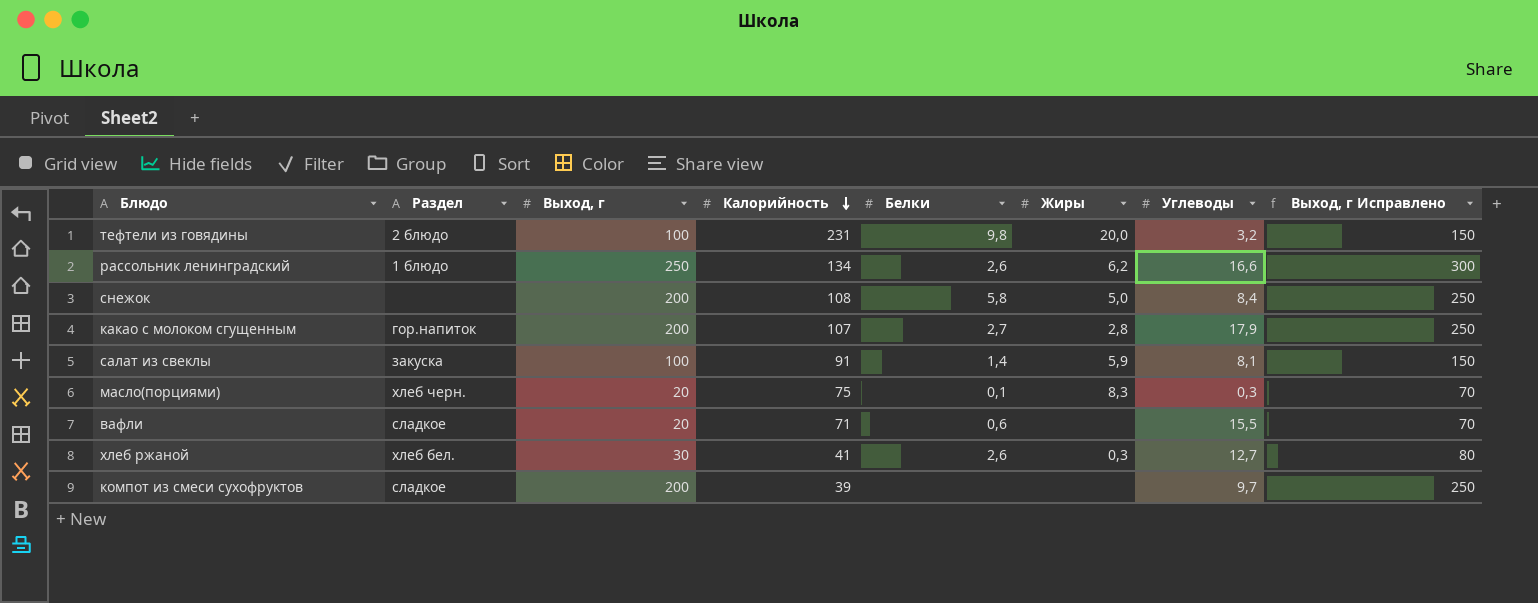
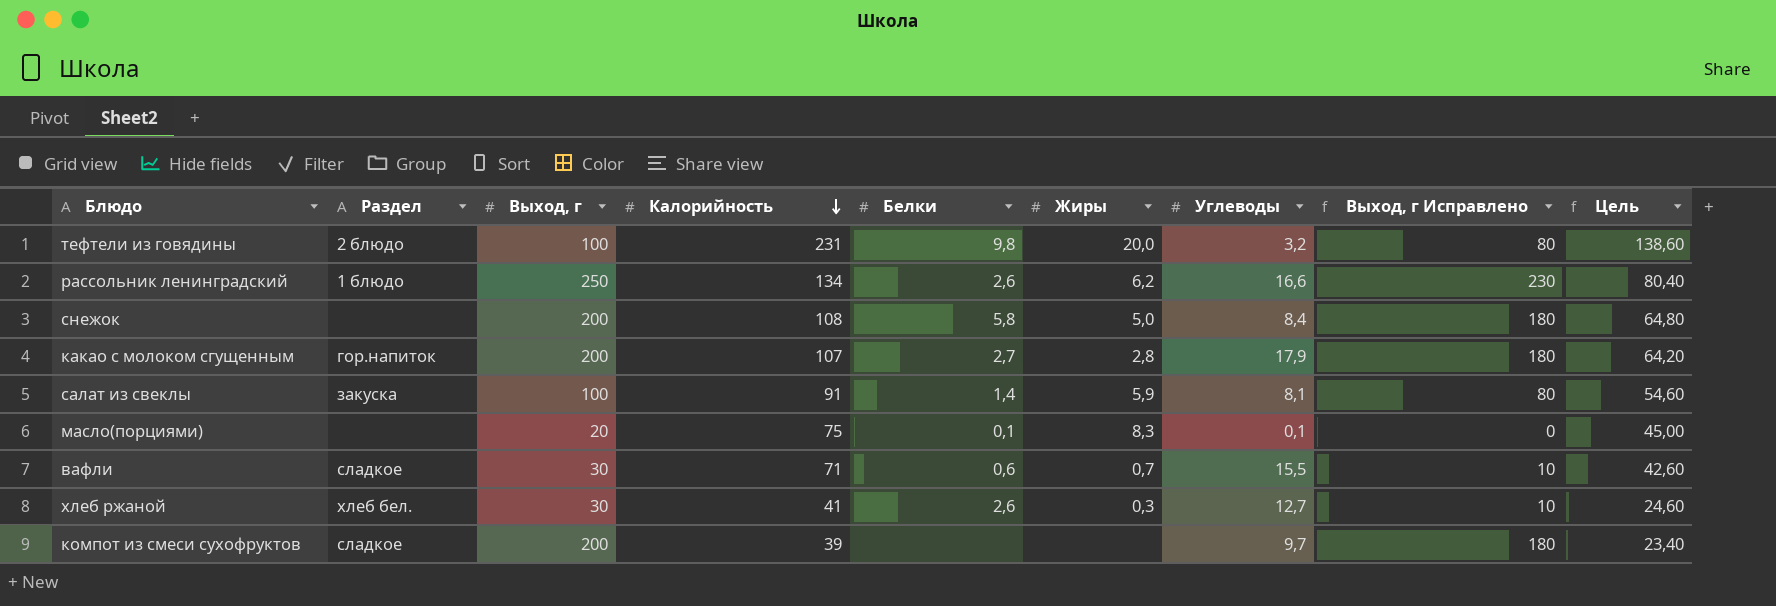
column Выход, г Исправлено | formula: [Выход, г] + 50 -> [Выход, г] - 20
column Цель | formula: none -> [Калорийность] * 0,6
масло(порциями) | Раздел: хлеб черн. -> none
масло(порциями) | Углеводы: 0,3 -> 0,1
вафли | Выход, г: 20 -> 30
вафли | Жиры: none -> 0,7

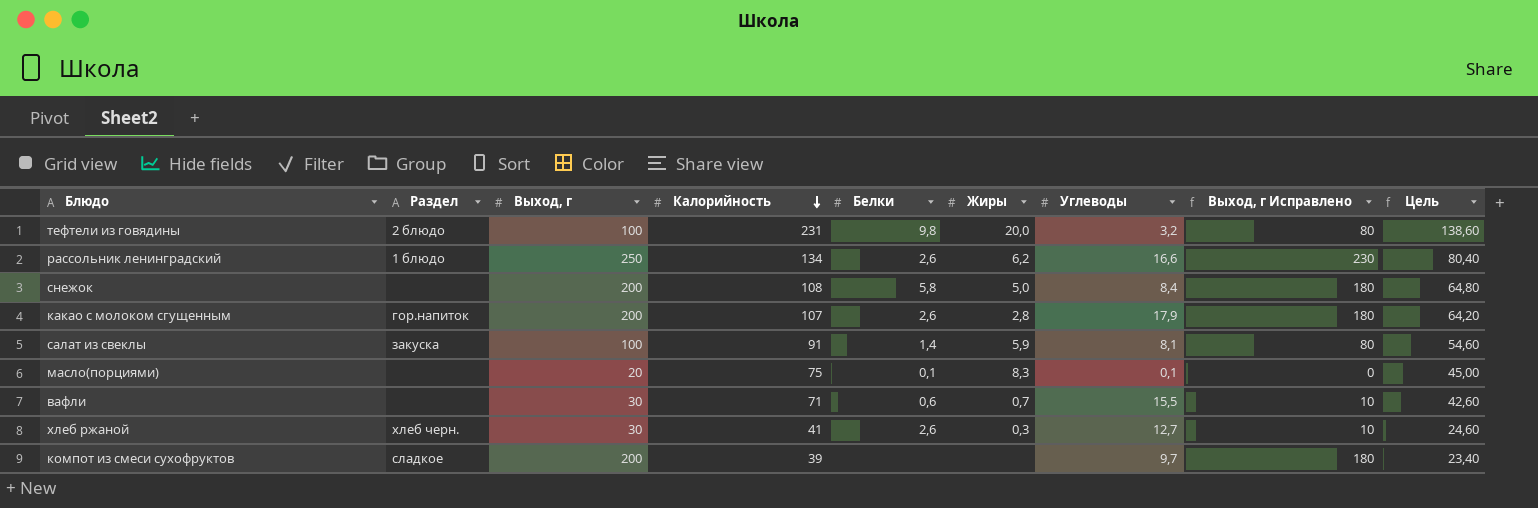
какао с молоком сгущенным | Белки: 2,7 -> 2,6
вафли | Раздел: сладкое -> none
хлеб ржаной | Раздел: хлеб бел. -> хлеб черн.

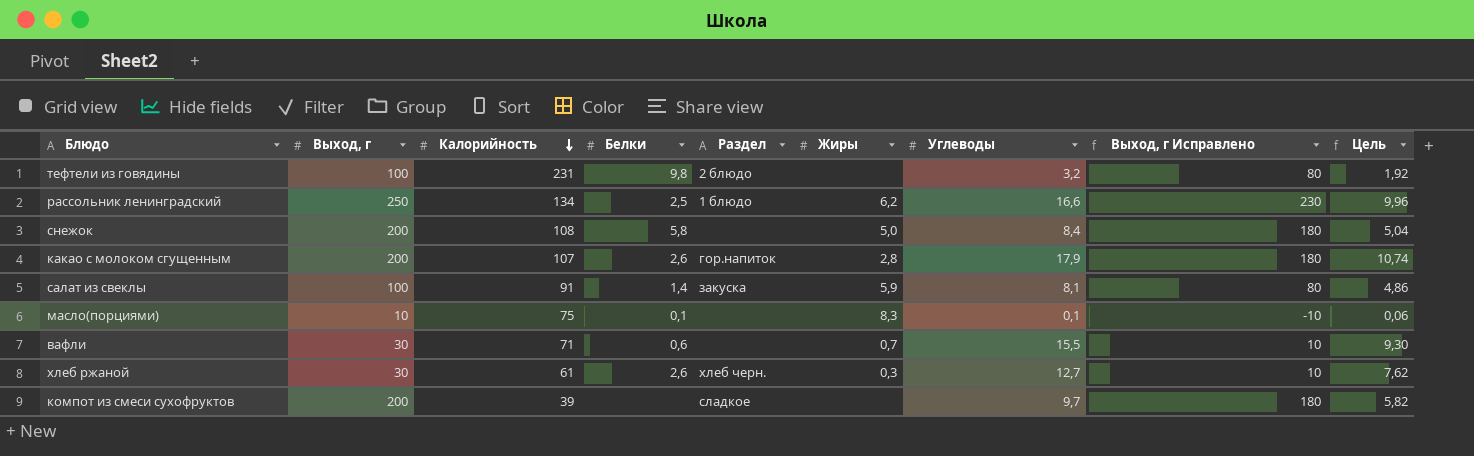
column Раздел | position: 2 -> 5
column Цель | formula: [Калорийность] * 0,6 -> [Углеводы] * 0,6
тефтели из говядины | Жиры: 20,0 -> none
рассольник ленинградский | Белки: 2,6 -> 2,5
масло(порциями) | Выход, г: 20 -> 10
масло(порциями) | Выход, г Исправлено: 0 -> -10
хлеб ржаной | Калорийность: 41 -> 61

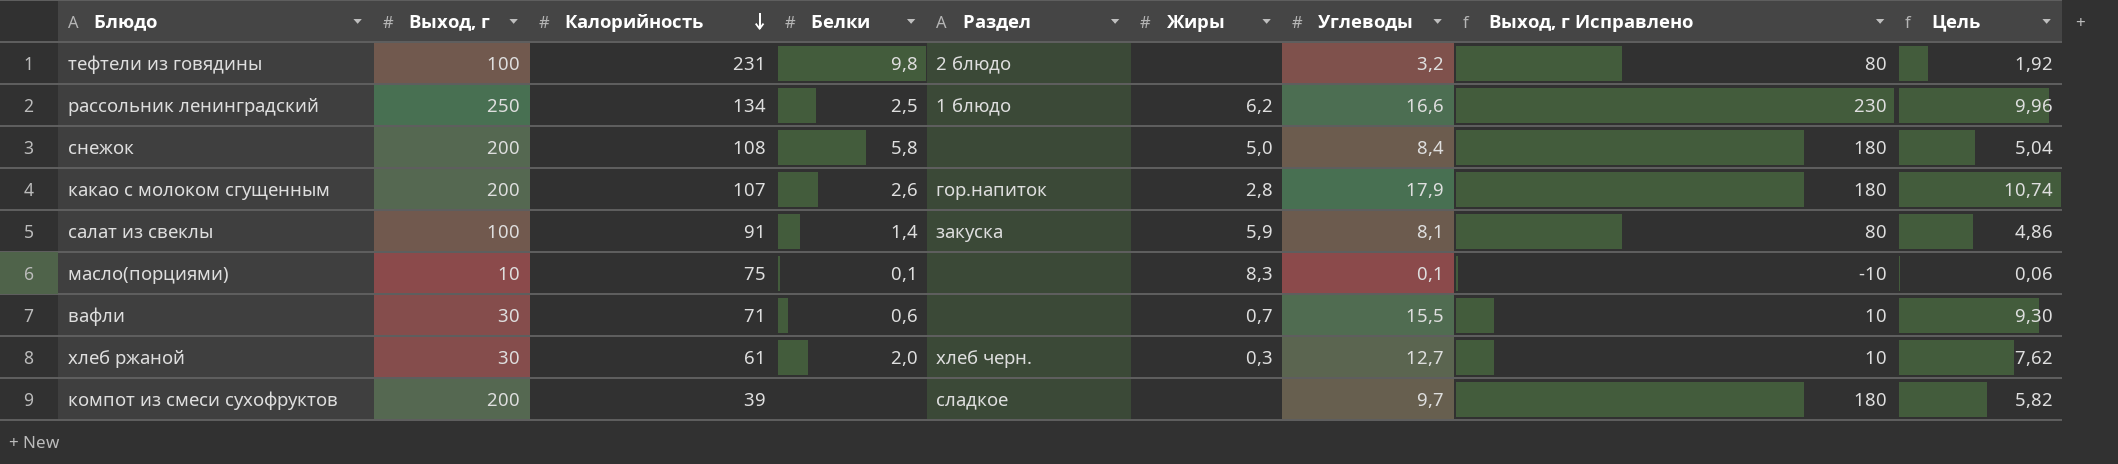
хлеб ржаной | Белки: 2,6 -> 2,0

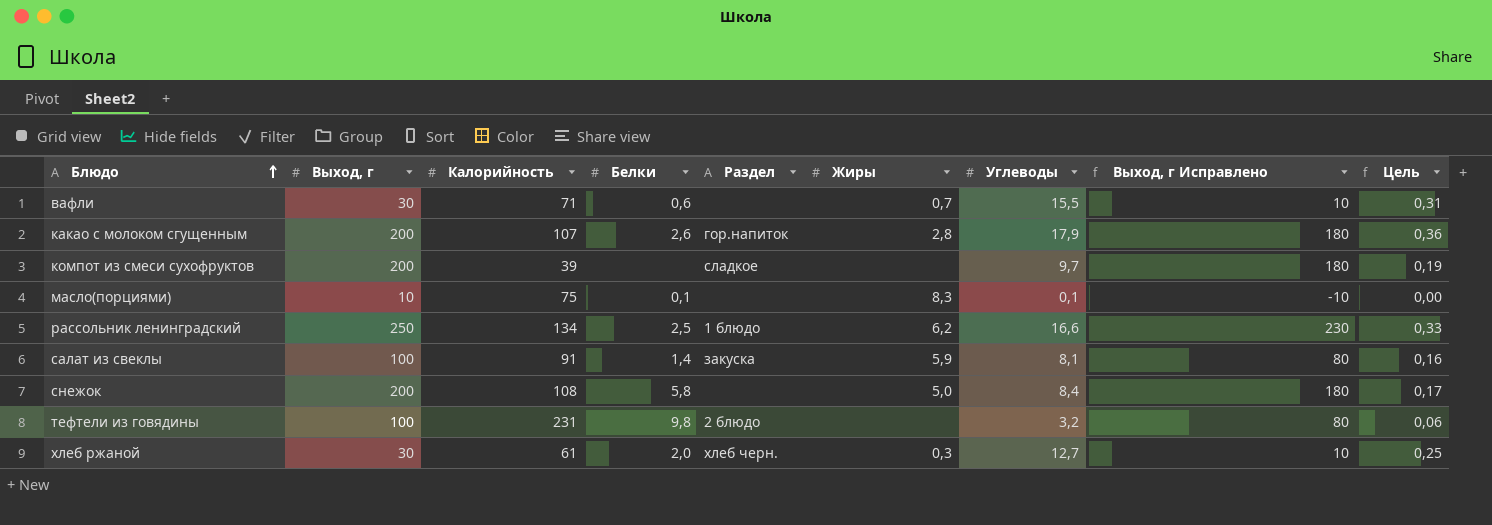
row order: Калорийность descending -> Блюдо ascending
column Цель | formula: [Углеводы] * 0,6 -> [Углеводы] * 0,02

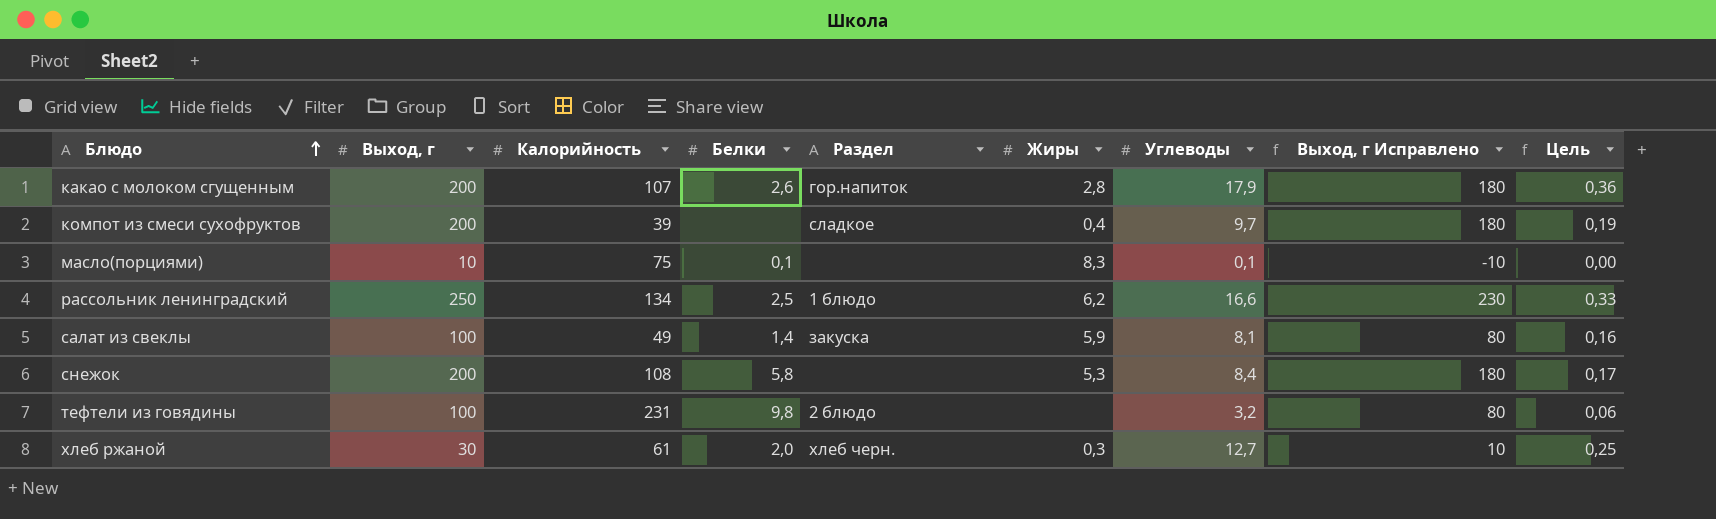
row вафли: 30 | 71 | 0,6 | none | 0,7 | 15,5 | 10 | 0,31 -> none
компот из смеси сухофруктов | Жиры: none -> 0,4
салат из свеклы | Калорийность: 91 -> 49
снежок | Жиры: 5,0 -> 5,3

